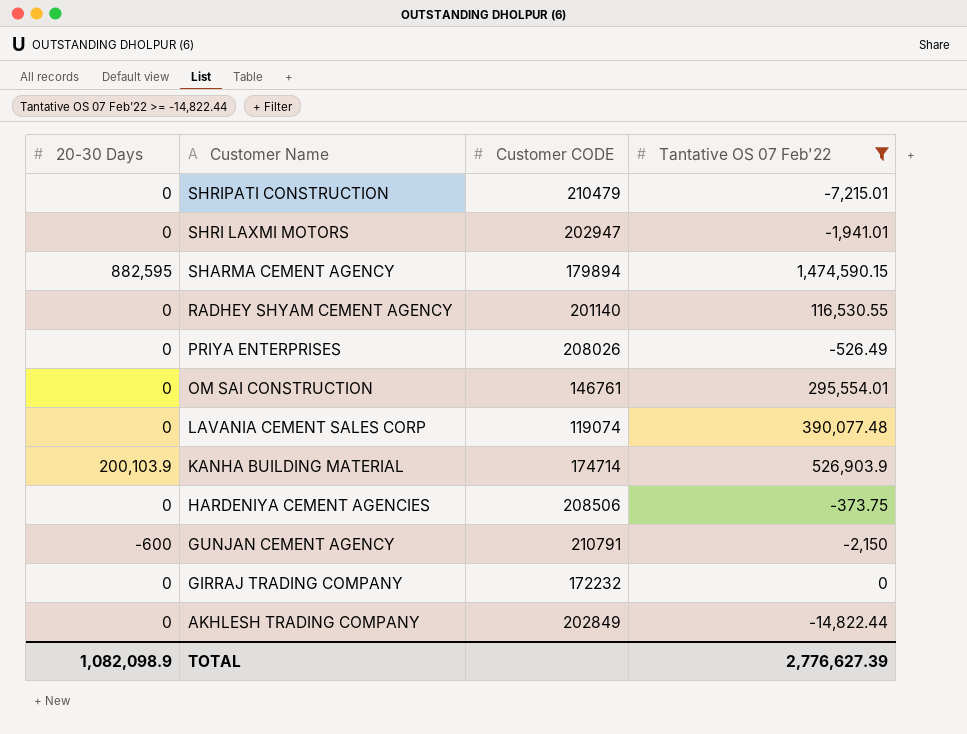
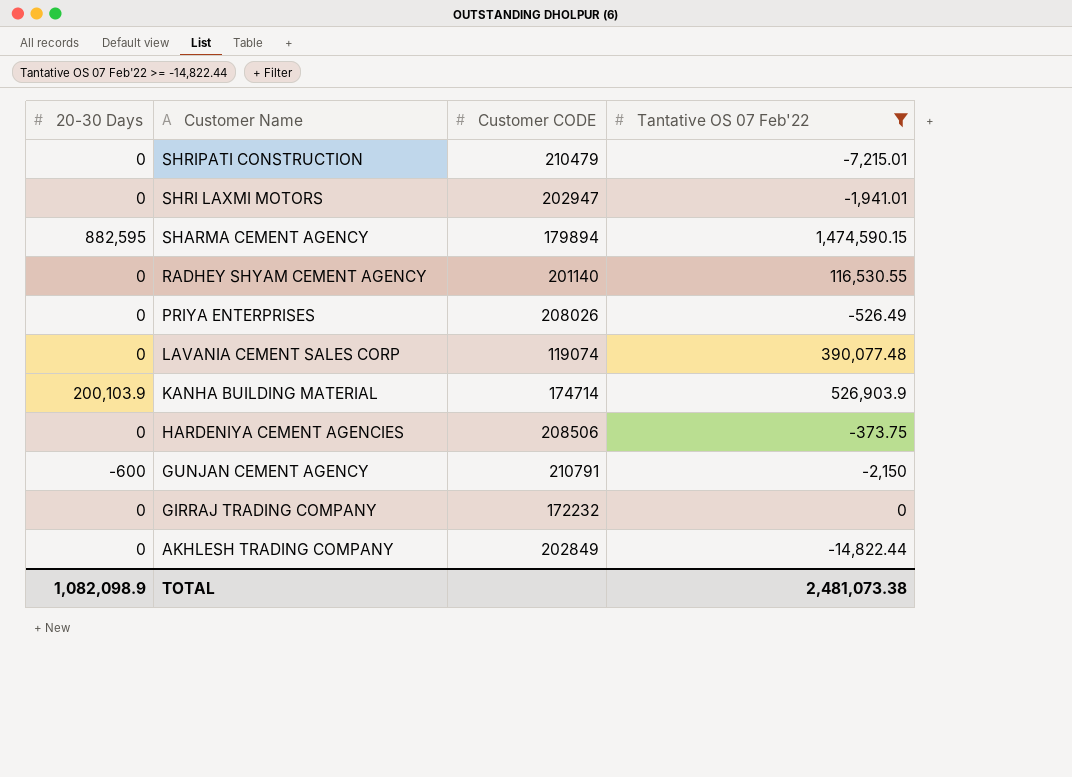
row OM SAI CONSTRUCTION: 0 | 146761 | 295,554.01 -> none
TOTAL | Tantative OS 07 Feb'22: 2,776,627.39 -> 2,481,073.38

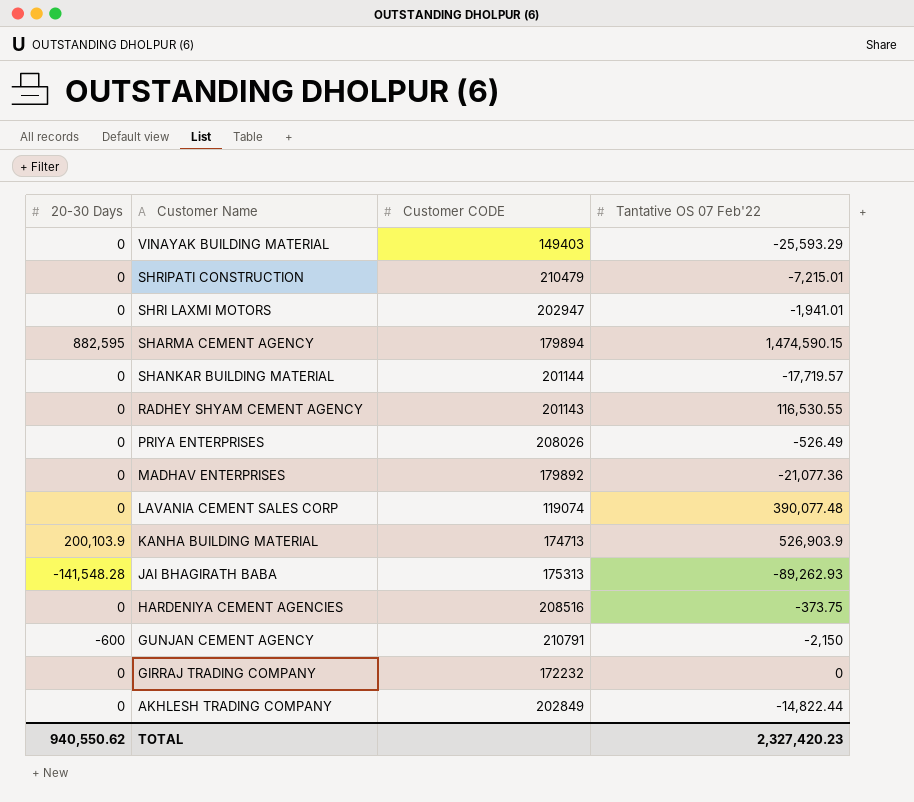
filter: Tantative OS 07 Feb'22 >= -14,822.44 -> none
RADHEY SHYAM CEMENT AGENCY | Customer CODE: 201140 -> 201143
KANHA BUILDING MATERIAL | Customer CODE: 174714 -> 174713
HARDENIYA CEMENT AGENCIES | Customer CODE: 208506 -> 208516
TOTAL | 20-30 Days: 1,082,098.9 -> 940,550.62
TOTAL | Tantative OS 07 Feb'22: 2,481,073.38 -> 2,327,420.23

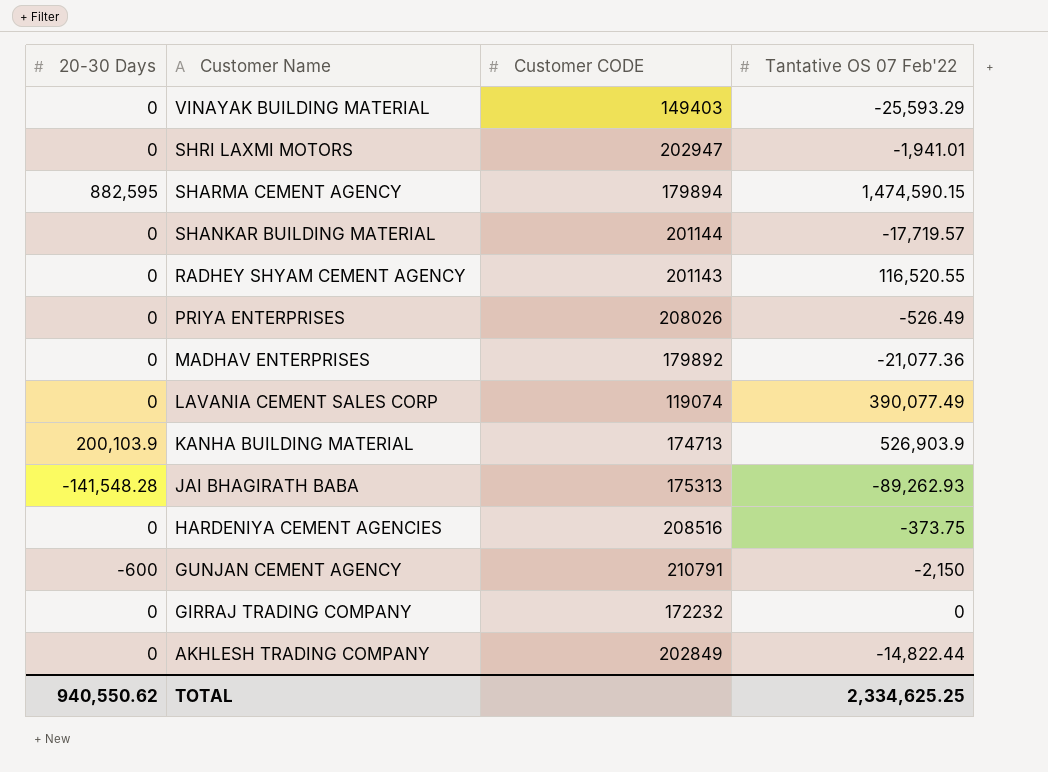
row SHRIPATI CONSTRUCTION: 0 | 210479 | -7,215.01 -> none
RADHEY SHYAM CEMENT AGENCY | Tantative OS 07 Feb'22: 116,530.55 -> 116,520.55
LAVANIA CEMENT SALES CORP | Tantative OS 07 Feb'22: 390,077.48 -> 390,077.49
TOTAL | Tantative OS 07 Feb'22: 2,327,420.23 -> 2,334,625.25

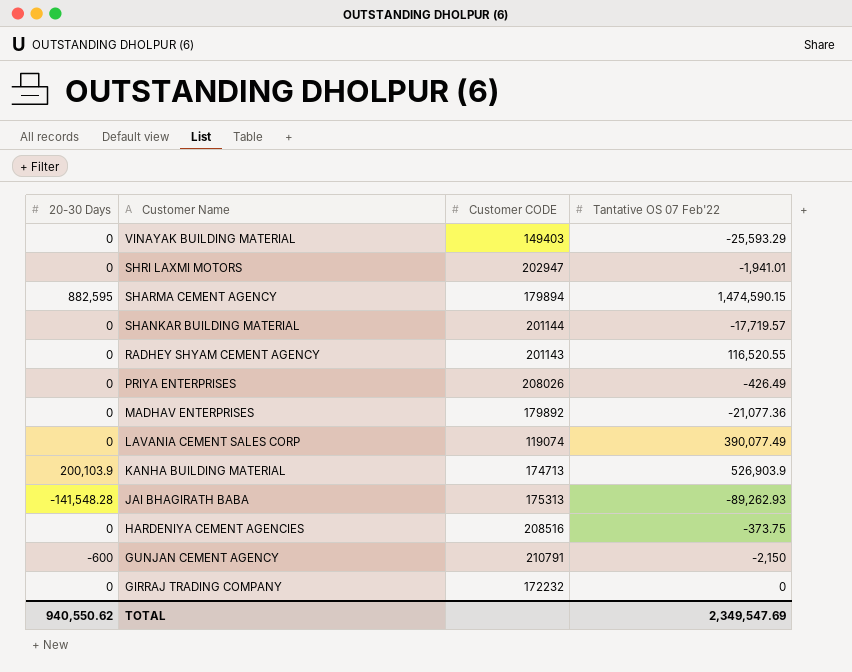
row AKHLESH TRADING COMPANY: 0 | 202849 | -14,822.44 -> none
PRIYA ENTERPRISES | Tantative OS 07 Feb'22: -526.49 -> -426.49
TOTAL | Tantative OS 07 Feb'22: 2,334,625.25 -> 2,349,547.69

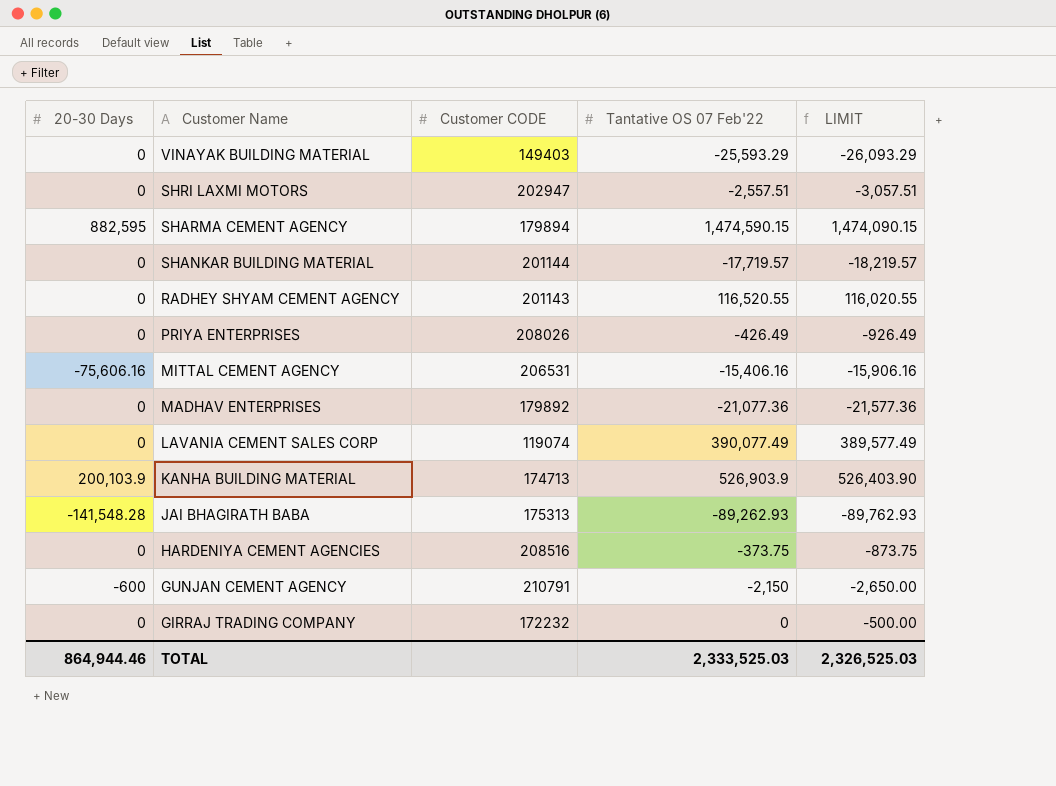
column LIMIT | formula: none -> [Tantative OS 07 Feb'22] - 500
SHRI LAXMI MOTORS | Tantative OS 07 Feb'22: -1,941.01 -> -2,557.51
row MITTAL CEMENT AGENCY: none -> -75,606.16 | 206531 | -15,406.16 | -15,906.16
TOTAL | 20-30 Days: 940,550.62 -> 864,944.46
TOTAL | Tantative OS 07 Feb'22: 2,349,547.69 -> 2,333,525.03

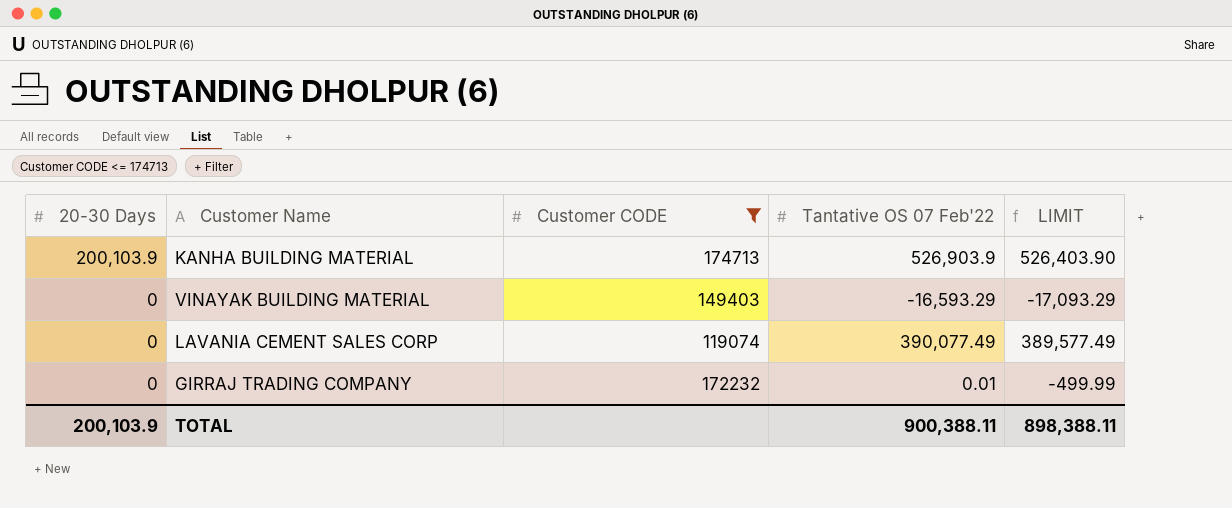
filter: none -> Customer CODE <= 174713
row order: Customer Name descending -> 20-30 Days descending
VINAYAK BUILDING MATERIAL | Tantative OS 07 Feb'22: -25,593.29 -> -16,593.29
VINAYAK BUILDING MATERIAL | LIMIT: -26,093.29 -> -17,093.29
GIRRAJ TRADING COMPANY | Tantative OS 07 Feb'22: 0 -> 0.01
GIRRAJ TRADING COMPANY | LIMIT: -500.00 -> -499.99
TOTAL | 20-30 Days: 864,944.46 -> 200,103.9
TOTAL | Tantative OS 07 Feb'22: 2,333,525.03 -> 900,388.11
TOTAL | LIMIT: 2,326,525.03 -> 898,388.11

